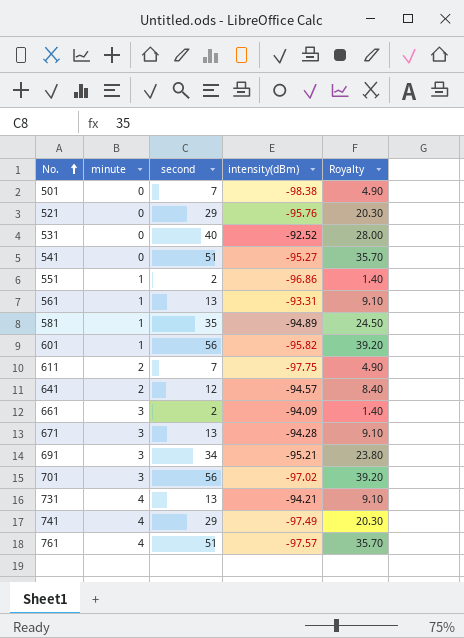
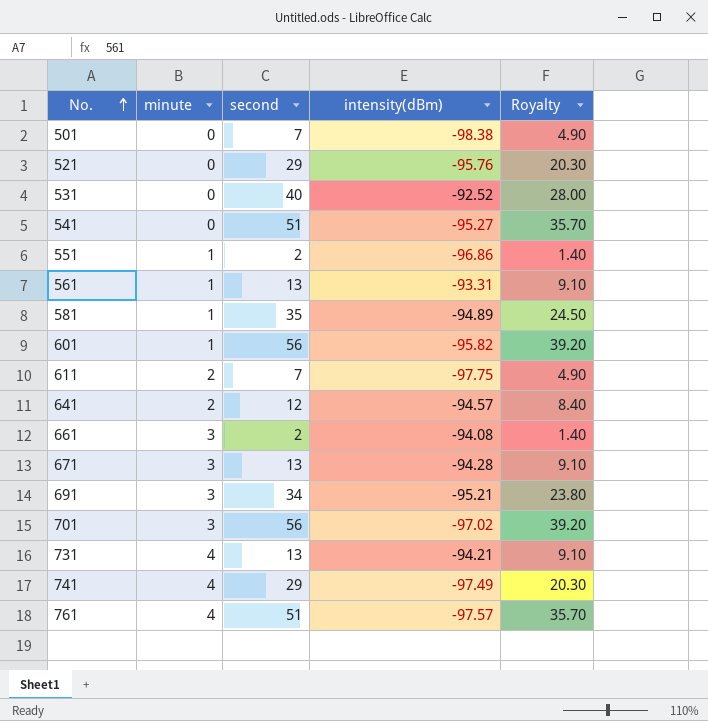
661 | intensity(dBm): -94.09 -> -94.08

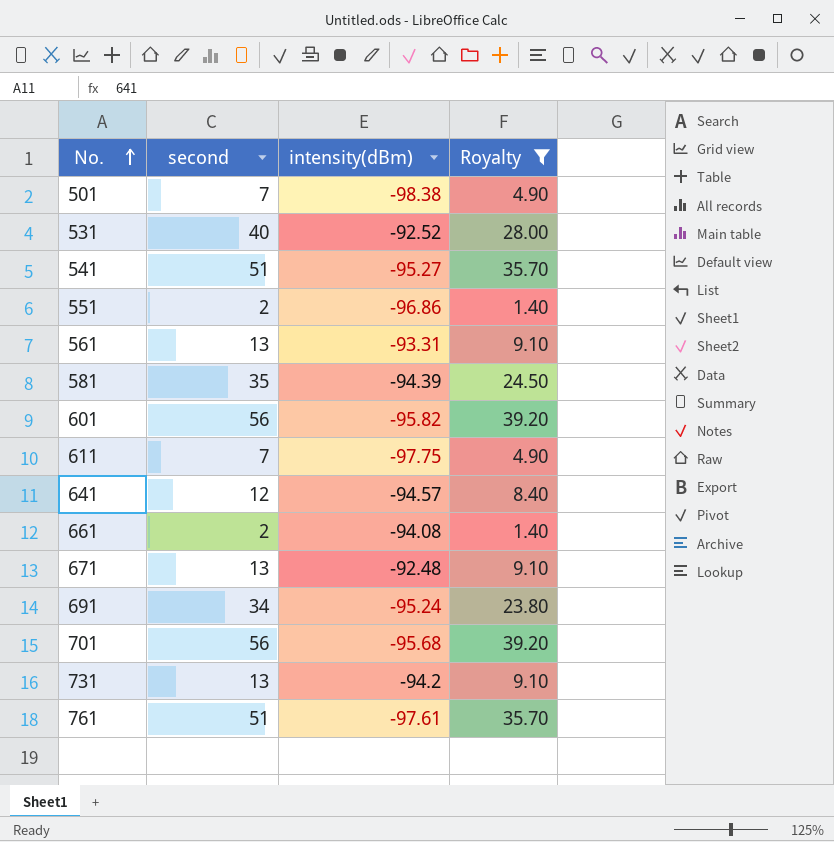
filter: none -> Royalty != 20.30
column minute | position: 2 -> none
581 | intensity(dBm): -94.89 -> -94.39
671 | intensity(dBm): -94.28 -> -92.48
691 | intensity(dBm): -95.21 -> -95.24
701 | intensity(dBm): -97.02 -> -95.68
731 | intensity(dBm): -94.21 -> -94.2
761 | intensity(dBm): -97.57 -> -97.61

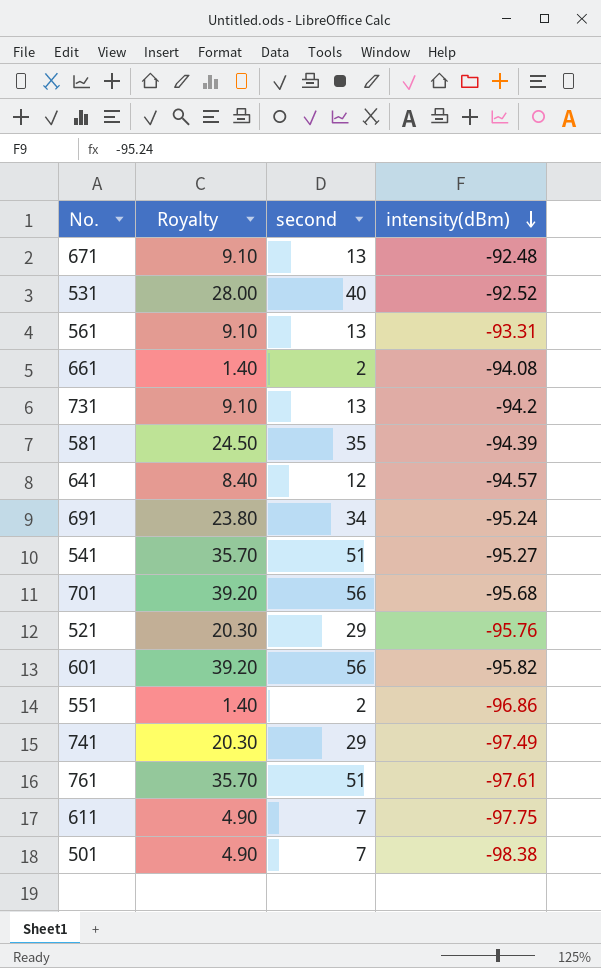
filter: Royalty != 20.30 -> none
row order: No. ascending -> intensity(dBm) descending
column Royalty | position: 4 -> 2

